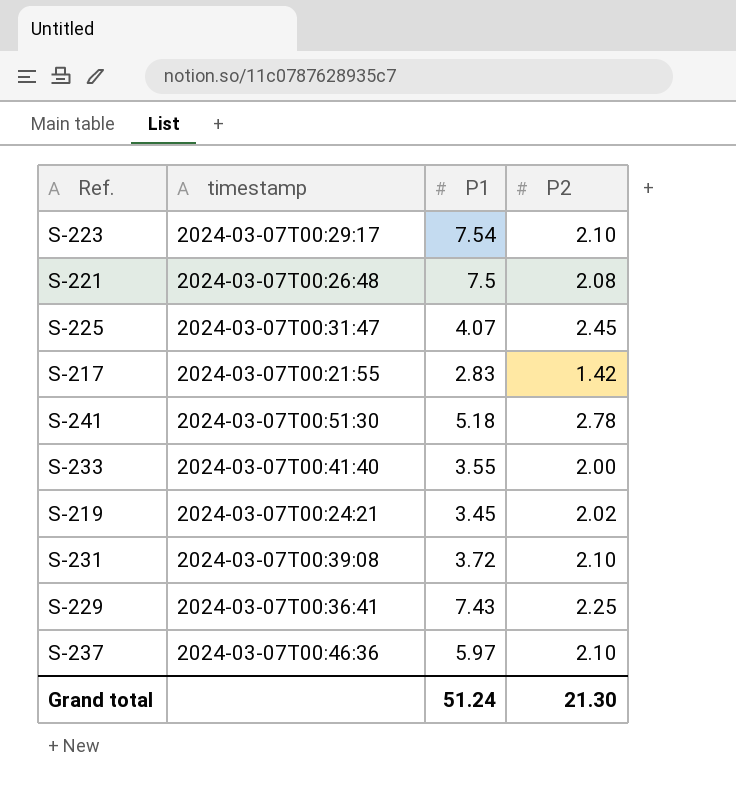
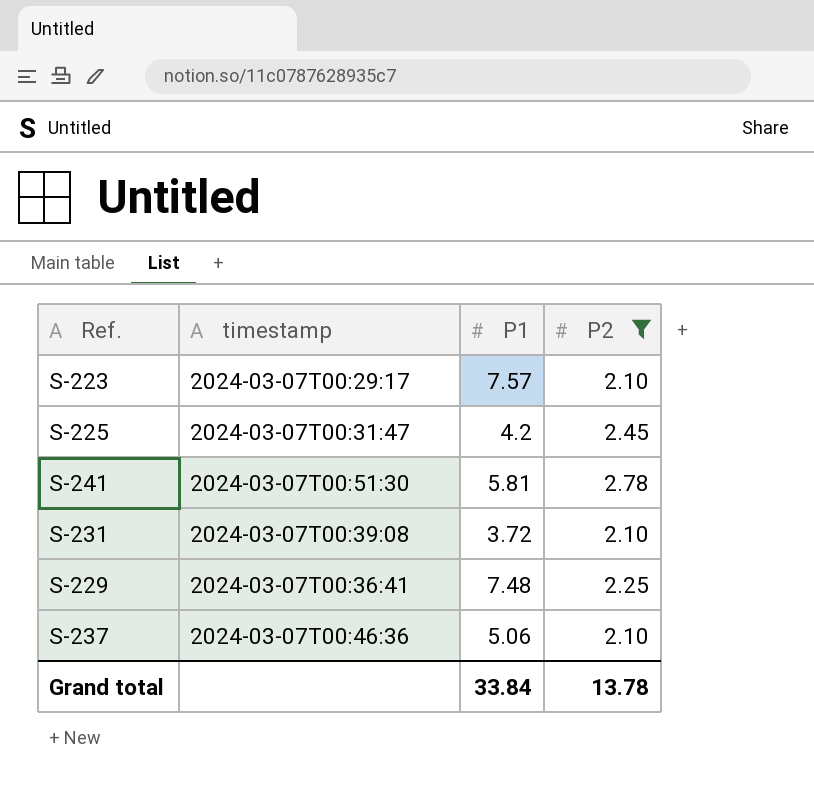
filter: none -> P2 >= 2.10
S-223 | P1: 7.54 -> 7.57
S-225 | P1: 4.07 -> 4.2
S-241 | P1: 5.18 -> 5.81
S-229 | P1: 7.43 -> 7.48
S-237 | P1: 5.97 -> 5.06
Grand total | P1: 51.24 -> 33.84
Grand total | P2: 21.30 -> 13.78

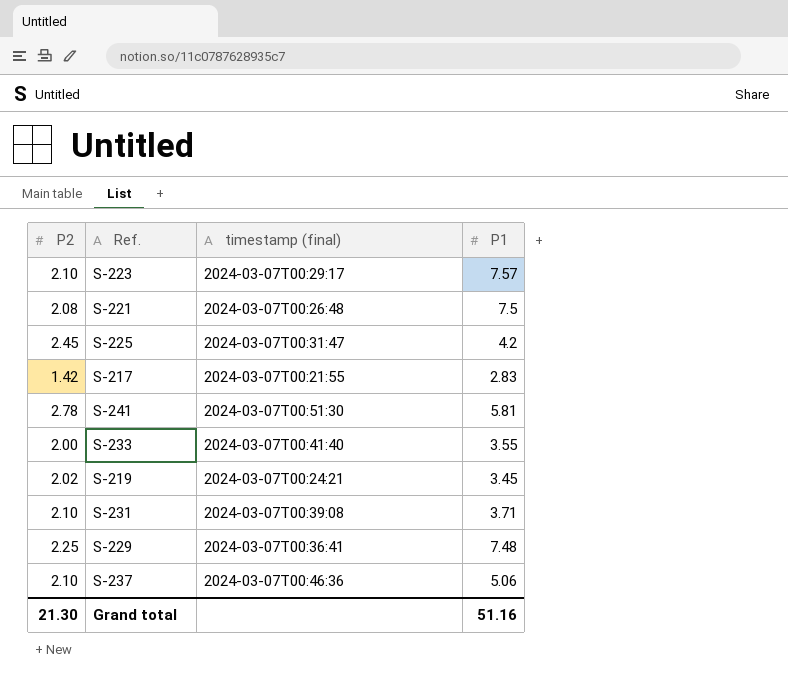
filter: P2 >= 2.10 -> none
column P2 | position: 4 -> 1
column name: timestamp -> timestamp (final)
S-231 | P1: 3.72 -> 3.71
Grand total | P2: 13.78 -> 21.30
Grand total | P1: 33.84 -> 51.16

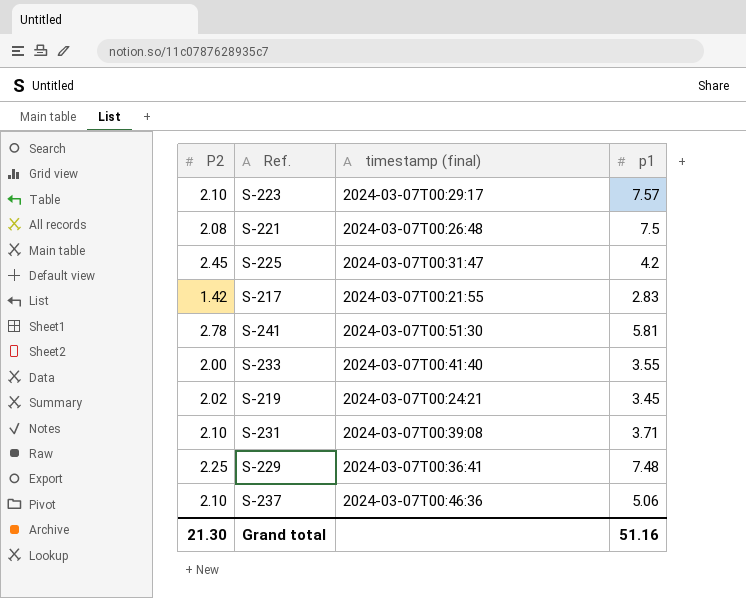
column name: P1 -> p1

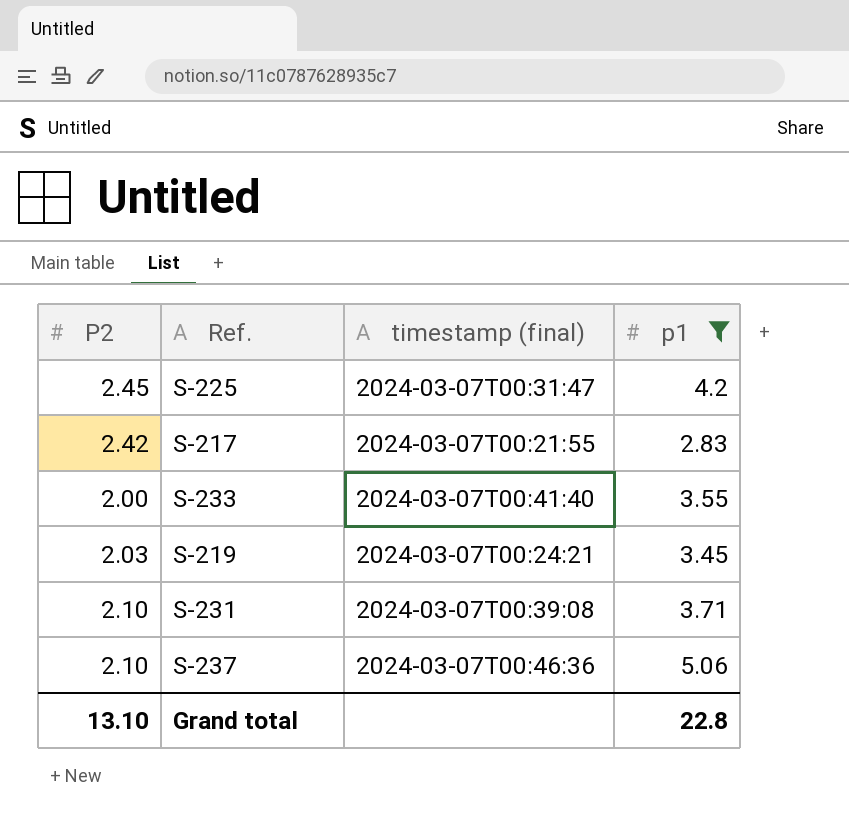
filter: none -> p1 <= 5.06
S-217 | P2: 1.42 -> 2.42
S-219 | P2: 2.02 -> 2.03
Grand total | P2: 21.30 -> 13.10
Grand total | p1: 51.16 -> 22.8

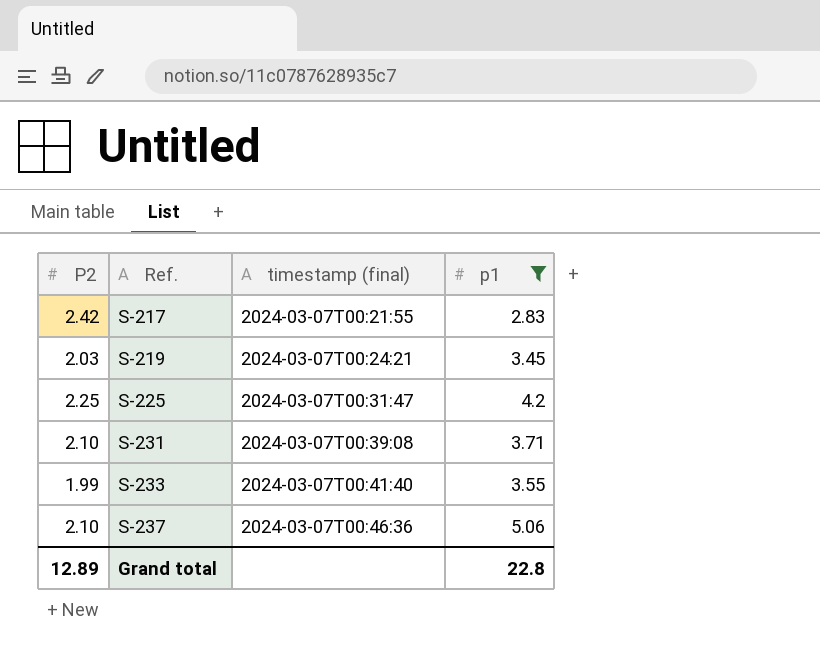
row order: none -> Ref. ascending
S-225 | P2: 2.45 -> 2.25
S-233 | P2: 2.00 -> 1.99
Grand total | P2: 13.10 -> 12.89

